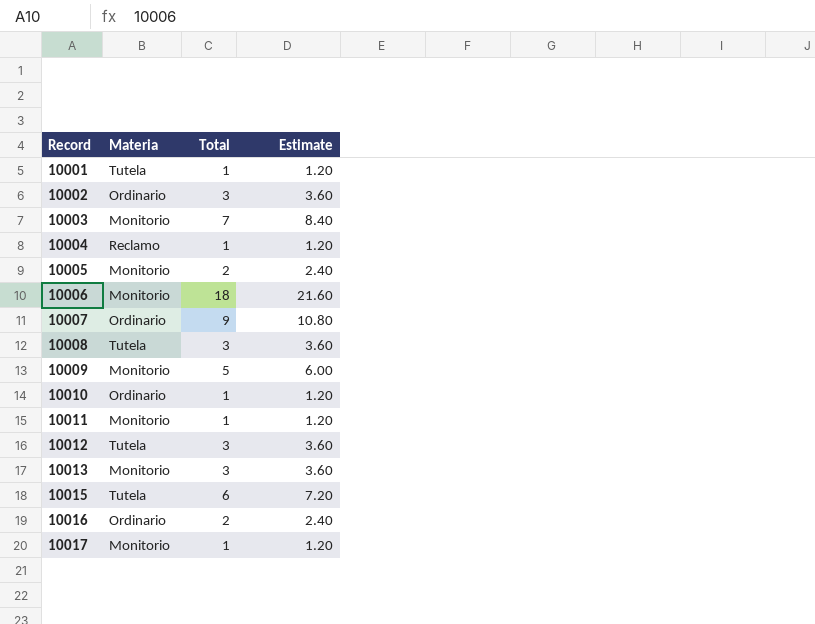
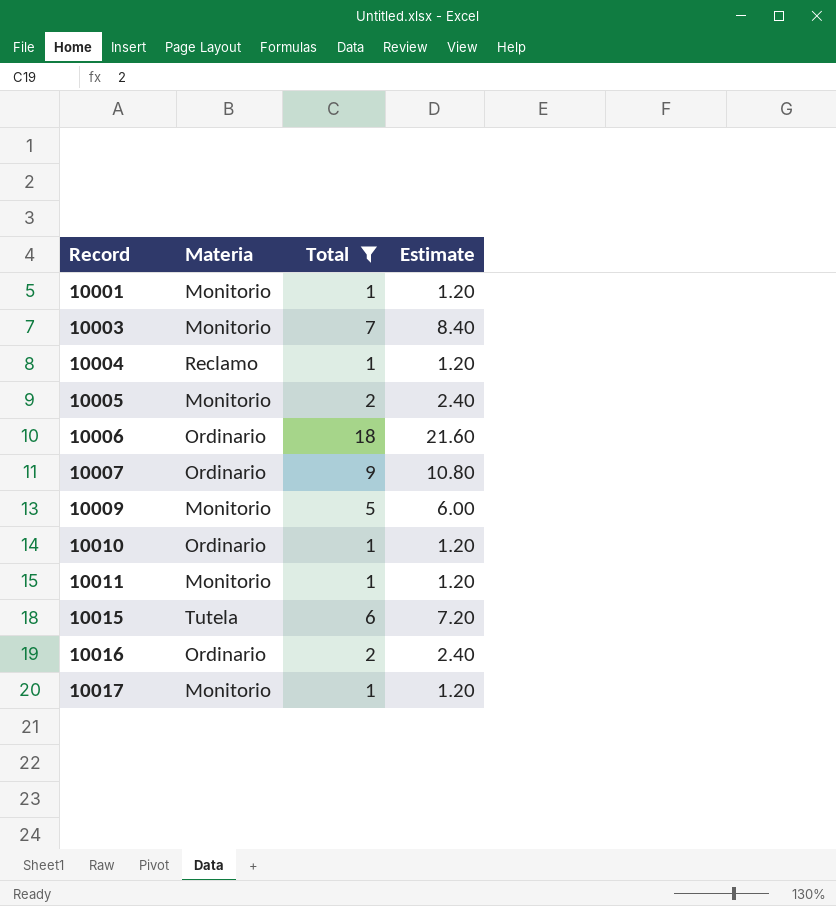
filter: none -> Total != 3
10001 | Materia: Tutela -> Monitorio
10006 | Materia: Monitorio -> Ordinario

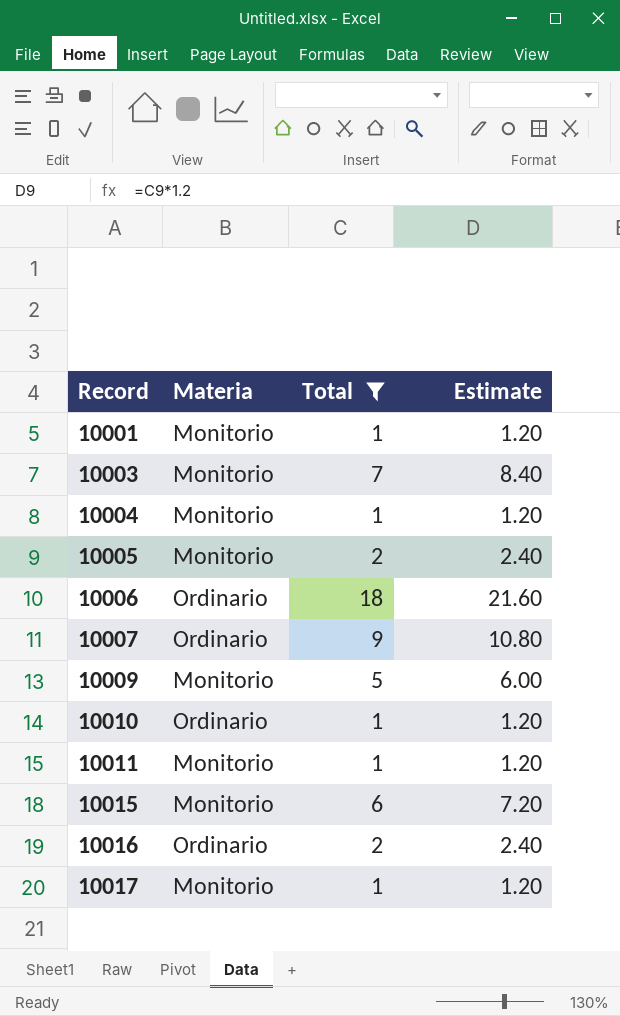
10004 | Materia: Reclamo -> Monitorio
10015 | Materia: Tutela -> Monitorio

